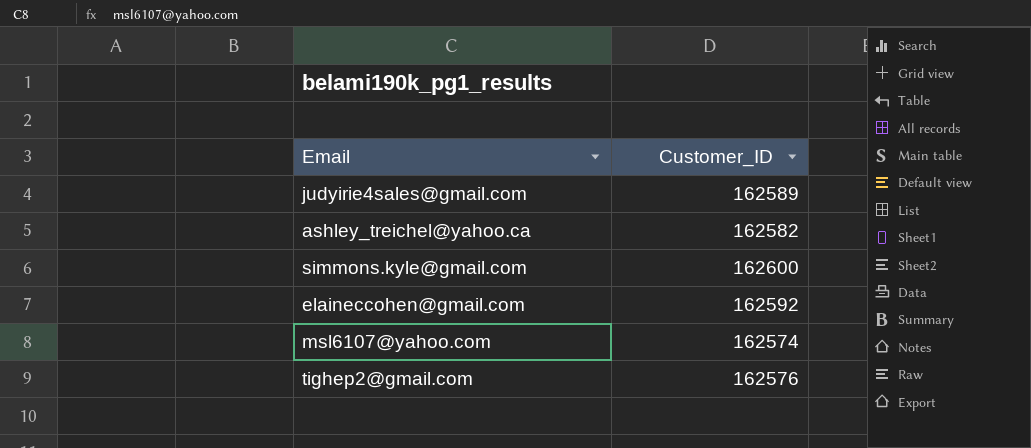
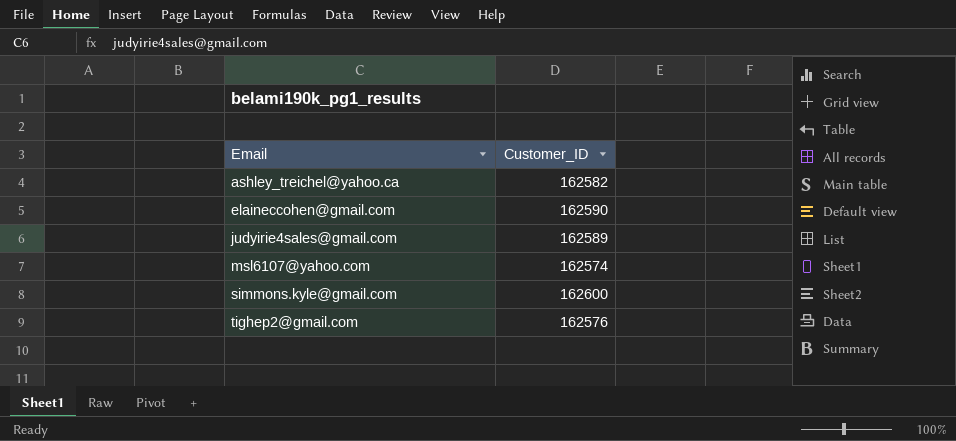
row order: none -> Email ascending
elaineccohen@gmail.com | Customer_ID: 162592 -> 162590

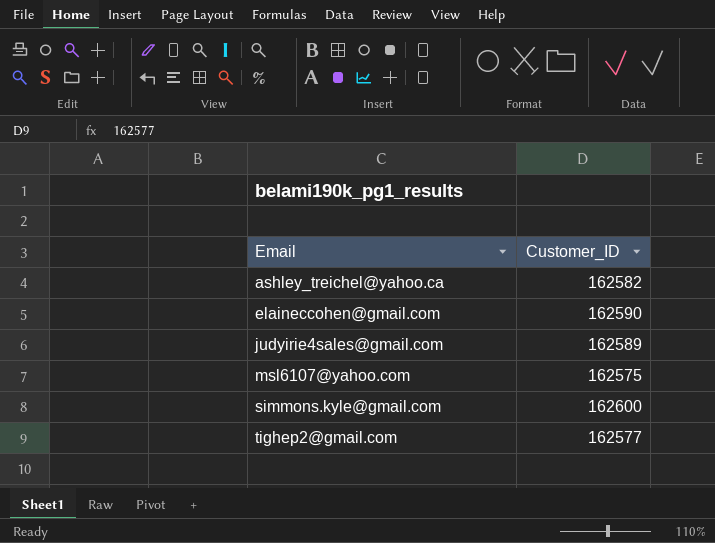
msl6107@yahoo.com | Customer_ID: 162574 -> 162575
tighep2@gmail.com | Customer_ID: 162576 -> 162577

